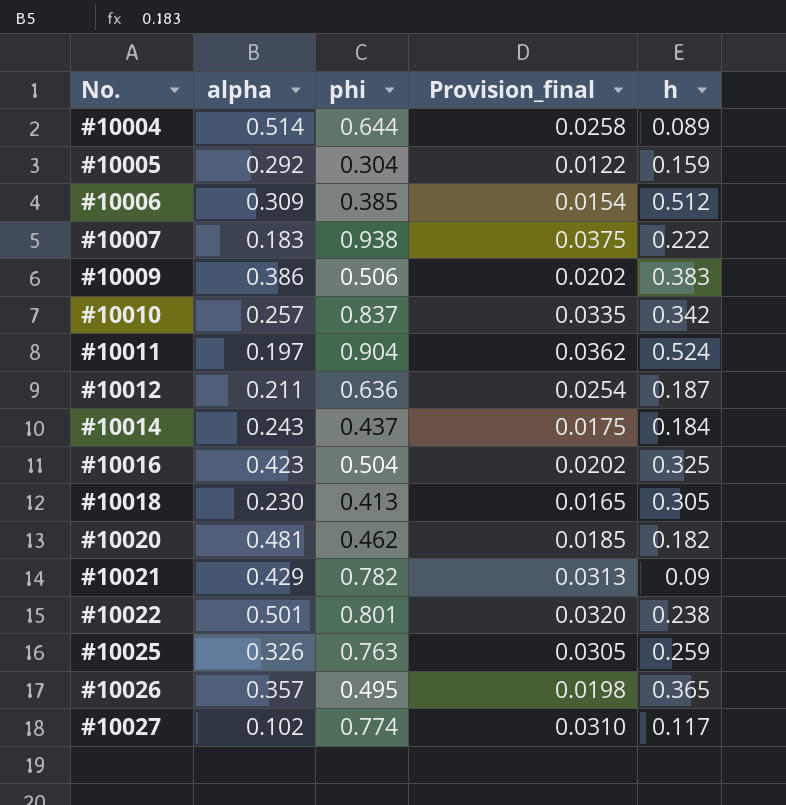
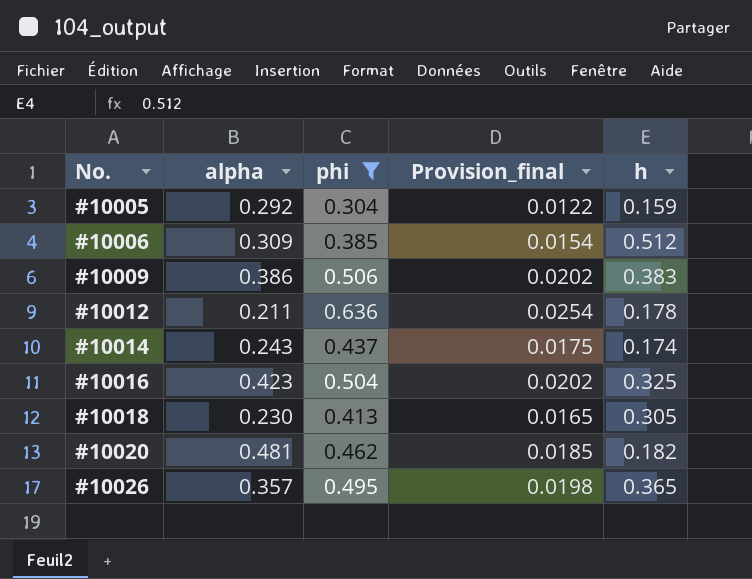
filter: none -> phi <= 0.636
#10012 | h: 0.187 -> 0.178
#10014 | h: 0.184 -> 0.174

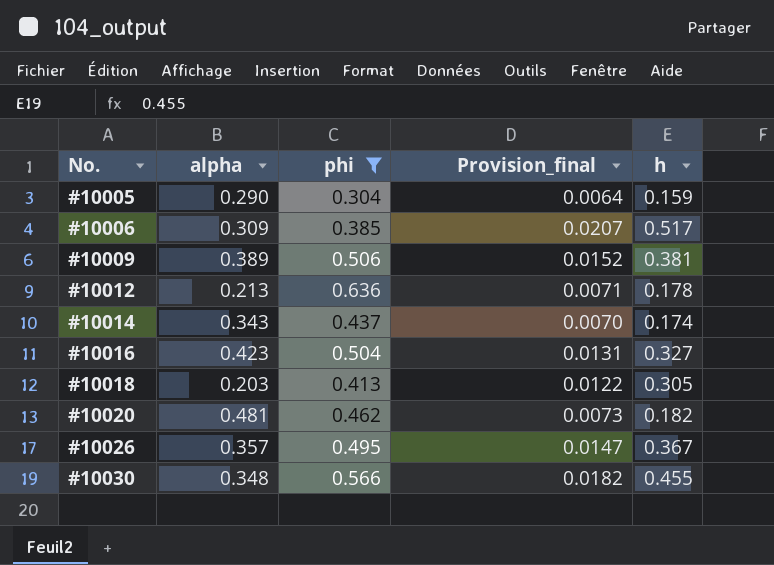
column Provision_final | formula: [phi] * 0.04 -> [h] * 0.04
#10005 | alpha: 0.292 -> 0.290
#10006 | h: 0.512 -> 0.517
#10009 | alpha: 0.386 -> 0.389
#10009 | h: 0.383 -> 0.381
#10012 | alpha: 0.211 -> 0.213
#10014 | alpha: 0.243 -> 0.343
#10016 | h: 0.325 -> 0.327
#10018 | alpha: 0.230 -> 0.203
#10026 | h: 0.365 -> 0.367
row #10030: none -> 0.348 | 0.566 | 0.0182 | 0.455

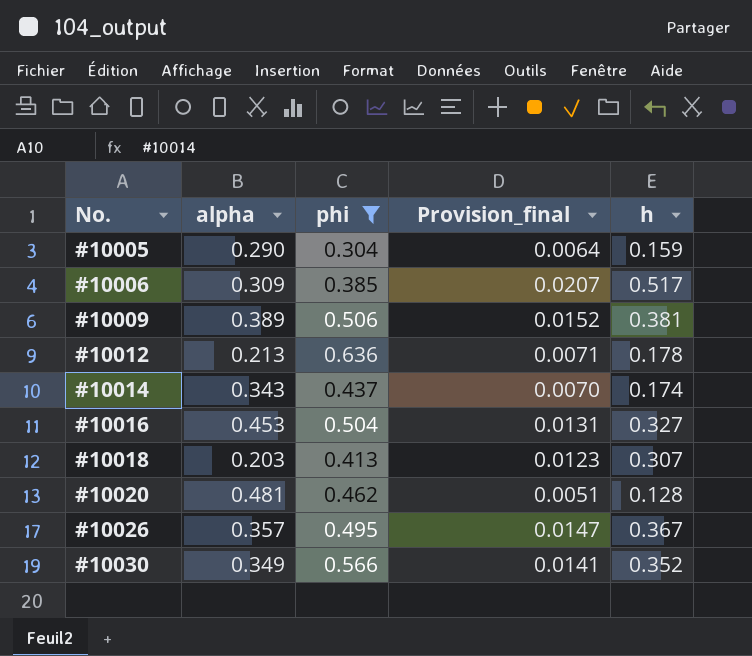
#10016 | alpha: 0.423 -> 0.453
#10018 | Provision_final: 0.0122 -> 0.0123
#10018 | h: 0.305 -> 0.307
#10020 | Provision_final: 0.0073 -> 0.0051
#10020 | h: 0.182 -> 0.128
#10030 | alpha: 0.348 -> 0.349
#10030 | Provision_final: 0.0182 -> 0.0141
#10030 | h: 0.455 -> 0.352

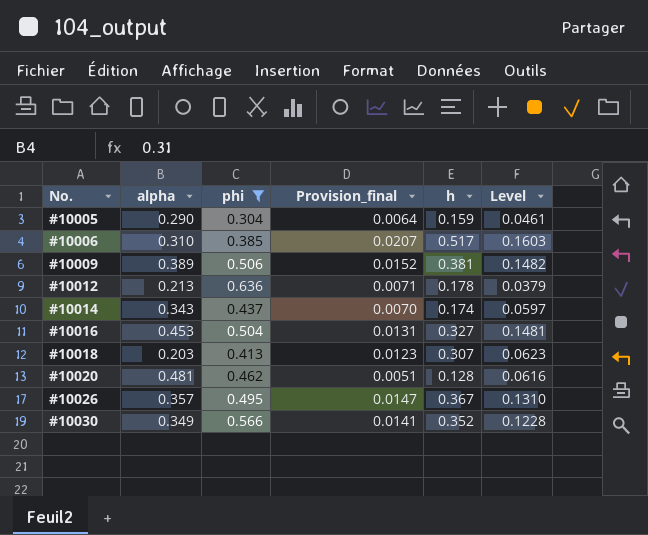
column Level | formula: none -> [alpha] * [h]
#10006 | alpha: 0.309 -> 0.310

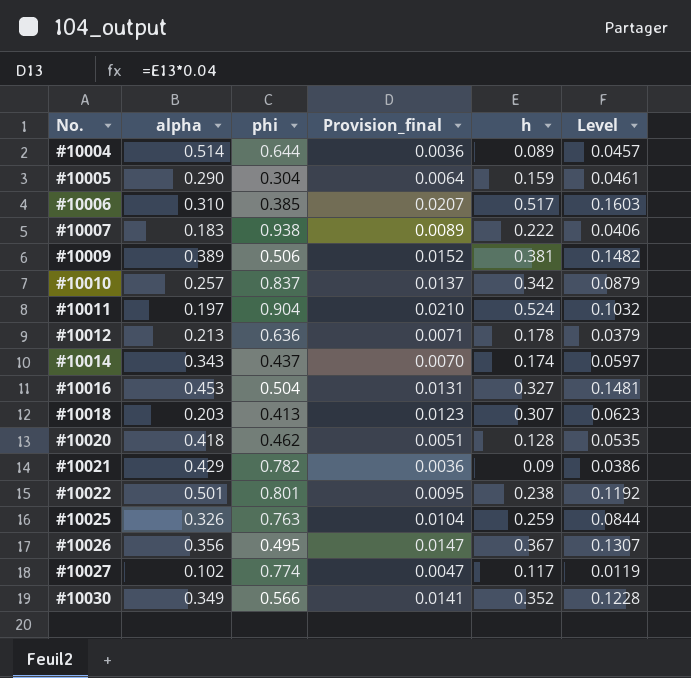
filter: phi <= 0.636 -> none
#10020 | alpha: 0.481 -> 0.418
#10020 | Level: 0.0616 -> 0.0535
#10026 | alpha: 0.357 -> 0.356
#10026 | Level: 0.1310 -> 0.1307

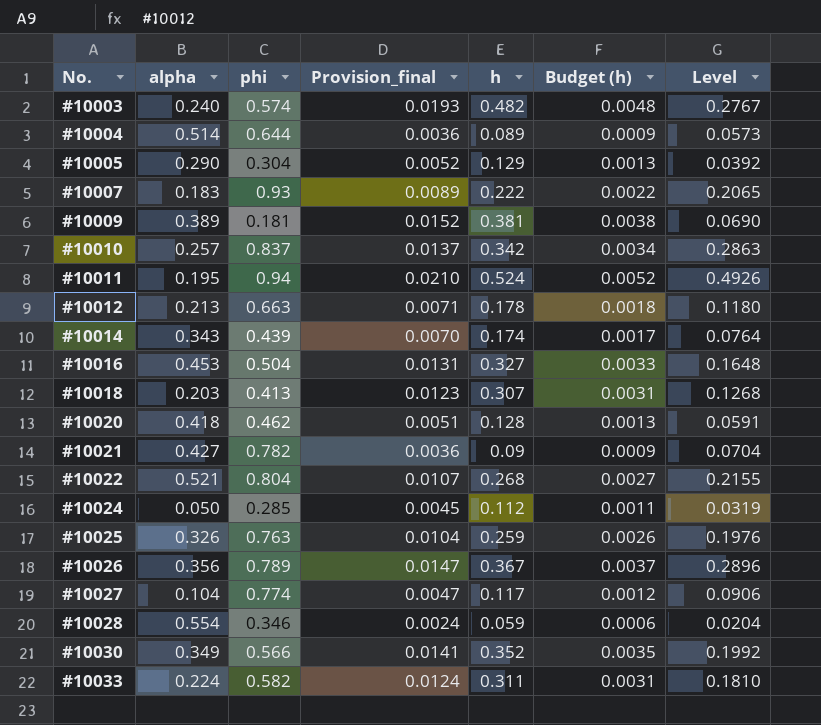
column Budget (h) | formula: none -> [h] * 0.01
column Level | formula: [alpha] * [h] -> [phi] * [h]
row #10006: 0.310 | 0.385 | 0.0207 | 0.517 | 0.1603 -> none
row #10003: none -> 0.240 | 0.574 | 0.0193 | 0.482 | 0.0048 | 0.2767
#10005 | Provision_final: 0.0064 -> 0.0052
#10005 | h: 0.159 -> 0.129
#10007 | phi: 0.938 -> 0.93
#10009 | phi: 0.506 -> 0.181
#10011 | alpha: 0.197 -> 0.195
#10011 | phi: 0.904 -> 0.94
#10012 | phi: 0.636 -> 0.663
#10014 | phi: 0.437 -> 0.439
#10021 | alpha: 0.429 -> 0.427
#10022 | alpha: 0.501 -> 0.521
#10022 | phi: 0.801 -> 0.804
#10022 | Provision_final: 0.0095 -> 0.0107
#10022 | h: 0.238 -> 0.268
row #10024: none -> 0.050 | 0.285 | 0.0045 | 0.112 | 0.0011 | 0.0319
#10026 | phi: 0.495 -> 0.789
#10027 | alpha: 0.102 -> 0.104
row #10028: none -> 0.554 | 0.346 | 0.0024 | 0.059 | 0.0006 | 0.0204
row #10033: none -> 0.224 | 0.582 | 0.0124 | 0.311 | 0.0031 | 0.1810

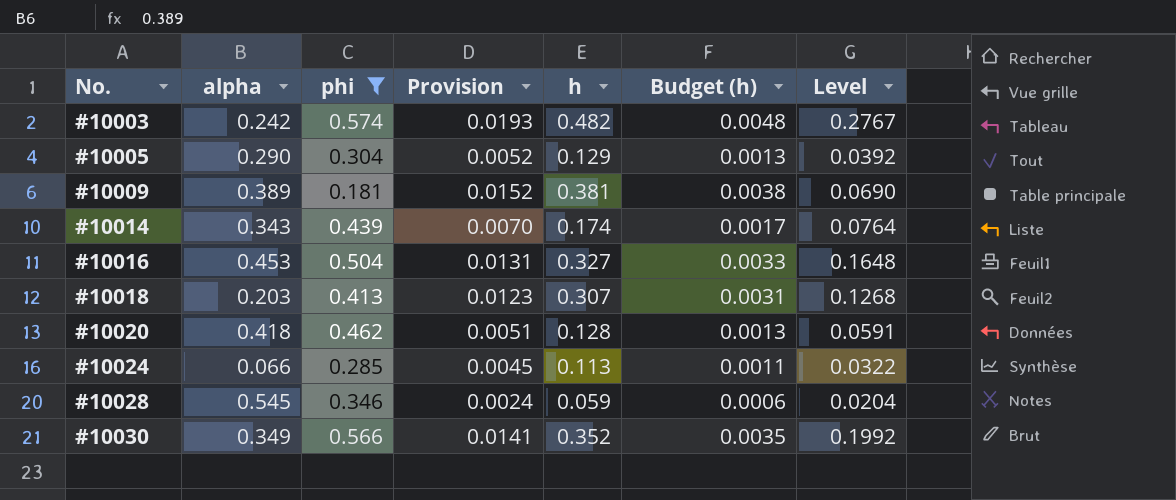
filter: none -> phi <= 0.574
column name: Provision_final -> Provision
#10003 | alpha: 0.240 -> 0.242
#10024 | alpha: 0.050 -> 0.066
#10024 | h: 0.112 -> 0.113
#10024 | Level: 0.0319 -> 0.0322
#10028 | alpha: 0.554 -> 0.545

